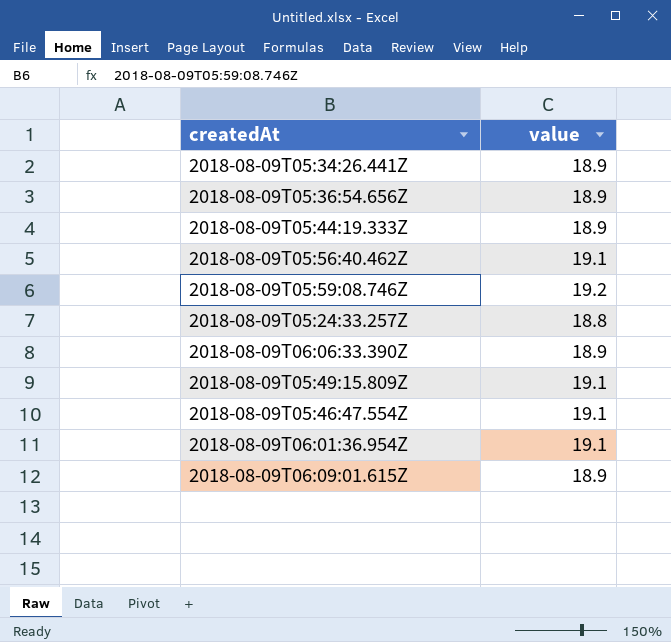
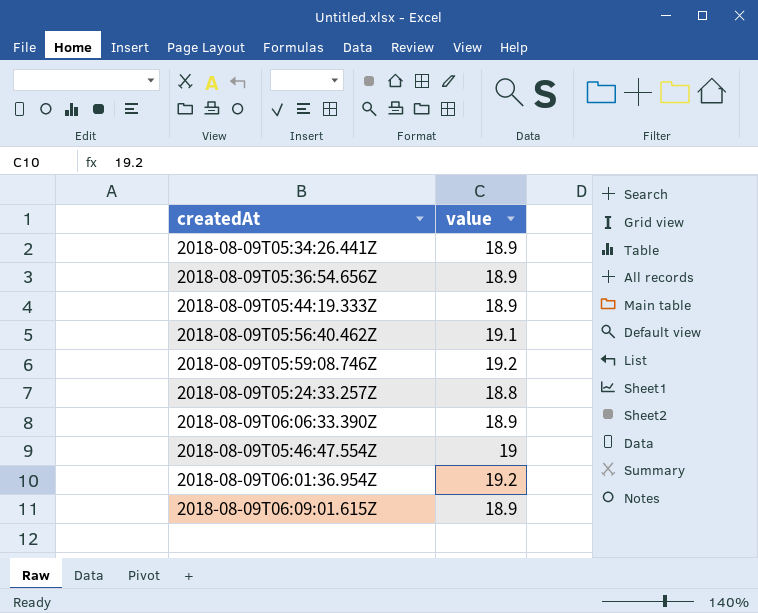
row 2018-08-09T05:49:15.809Z: 19.1 -> none
2018-08-09T05:46:47.554Z | value: 19.1 -> 19
2018-08-09T06:01:36.954Z | value: 19.1 -> 19.2

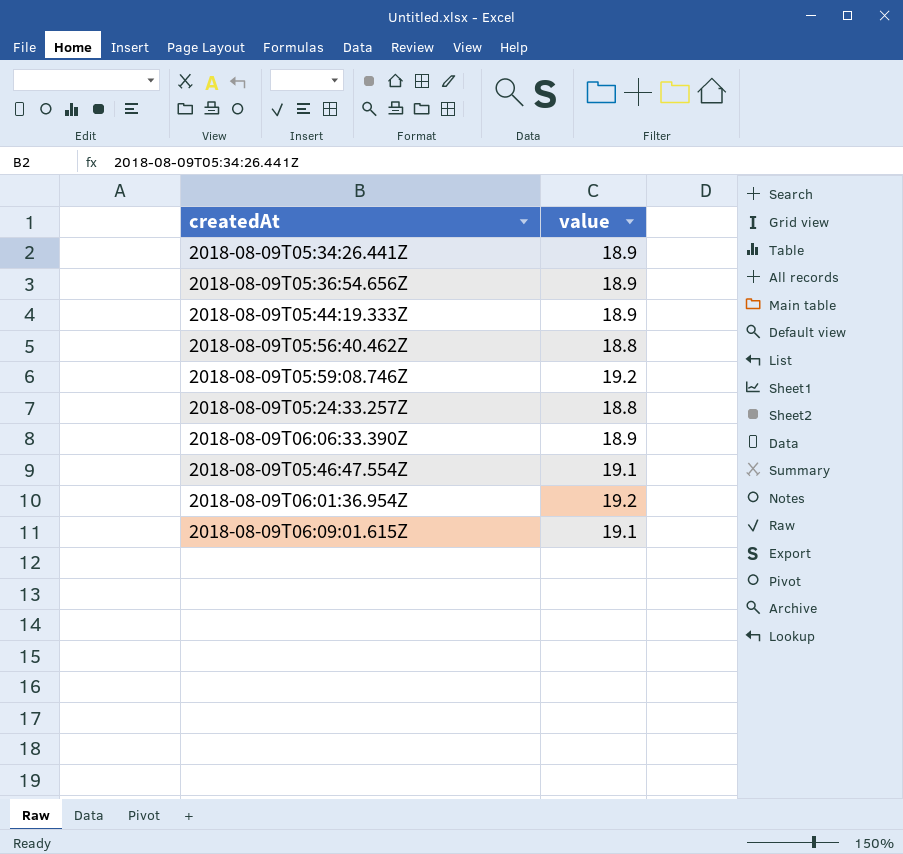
2018-08-09T05:56:40.462Z | value: 19.1 -> 18.8
2018-08-09T05:46:47.554Z | value: 19 -> 19.1
2018-08-09T06:09:01.615Z | value: 18.9 -> 19.1

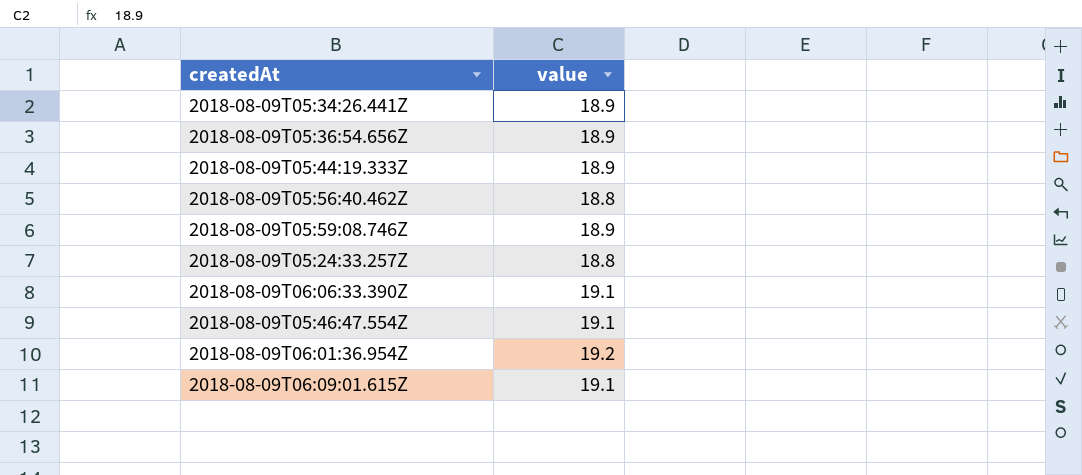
2018-08-09T05:59:08.746Z | value: 19.2 -> 18.9
2018-08-09T06:06:33.390Z | value: 18.9 -> 19.1

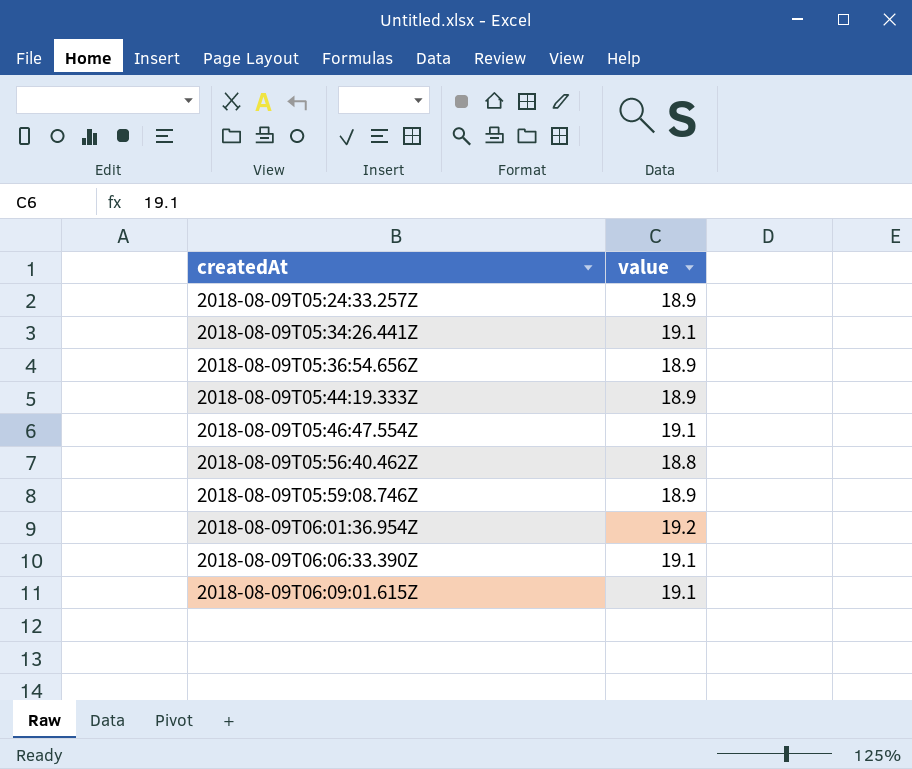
row order: none -> createdAt ascending
2018-08-09T05:24:33.257Z | value: 18.8 -> 18.9
2018-08-09T05:34:26.441Z | value: 18.9 -> 19.1

